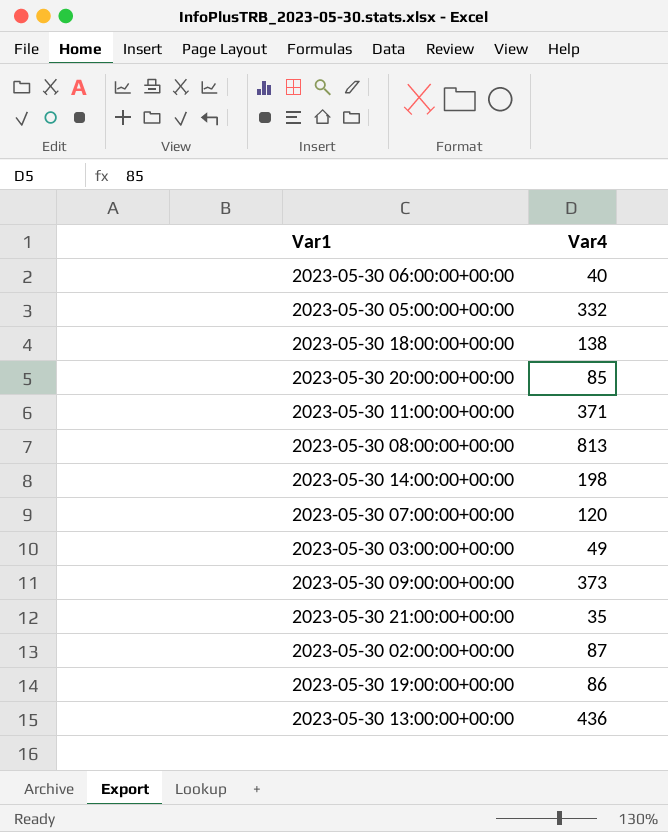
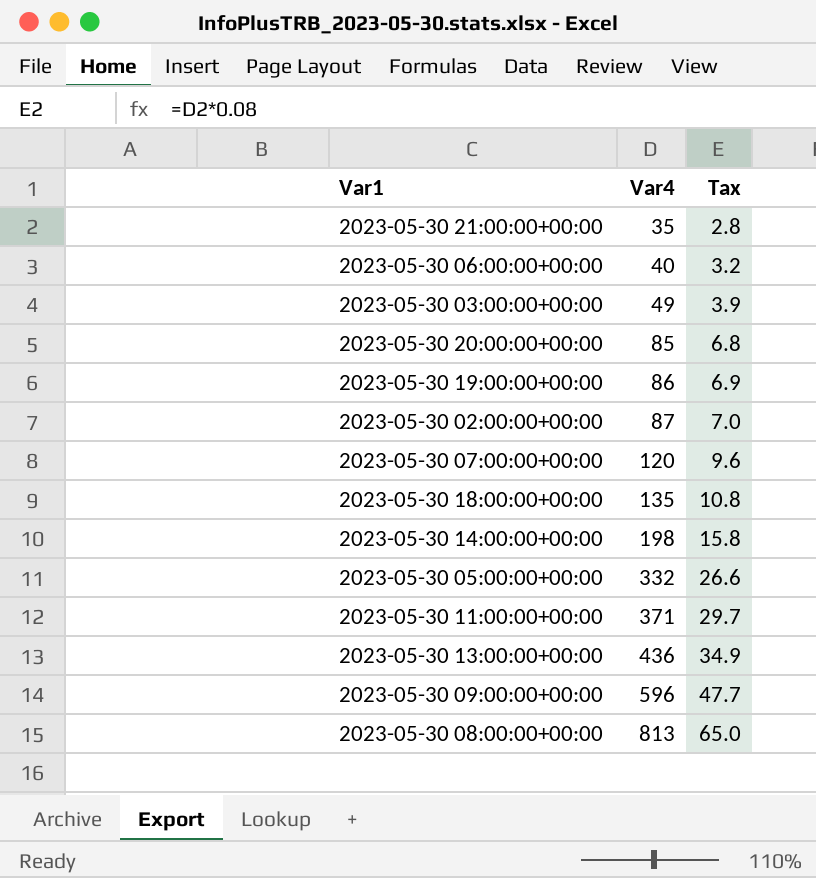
row order: none -> Var4 ascending
column Tax | formula: none -> [Var4] * 0.08
2023-05-30 18:00:00+00:00 | Var4: 138 -> 135
2023-05-30 09:00:00+00:00 | Var4: 373 -> 596

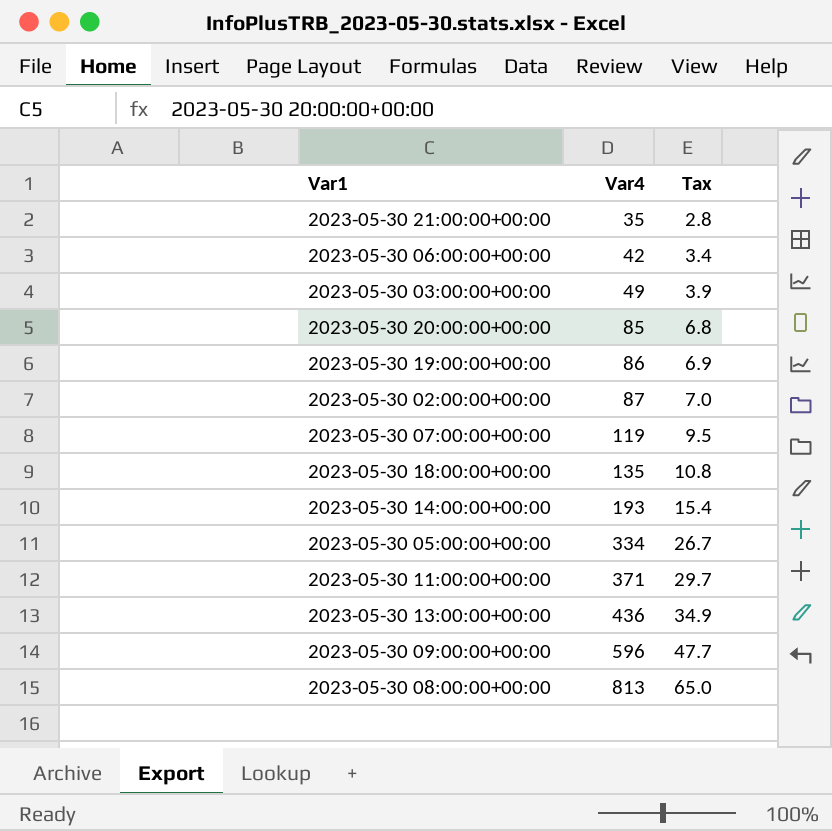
2023-05-30 06:00:00+00:00 | Var4: 40 -> 42
2023-05-30 06:00:00+00:00 | Tax: 3.2 -> 3.4
2023-05-30 07:00:00+00:00 | Var4: 120 -> 119
2023-05-30 07:00:00+00:00 | Tax: 9.6 -> 9.5
2023-05-30 14:00:00+00:00 | Var4: 198 -> 193
2023-05-30 14:00:00+00:00 | Tax: 15.8 -> 15.4
2023-05-30 05:00:00+00:00 | Var4: 332 -> 334
2023-05-30 05:00:00+00:00 | Tax: 26.6 -> 26.7

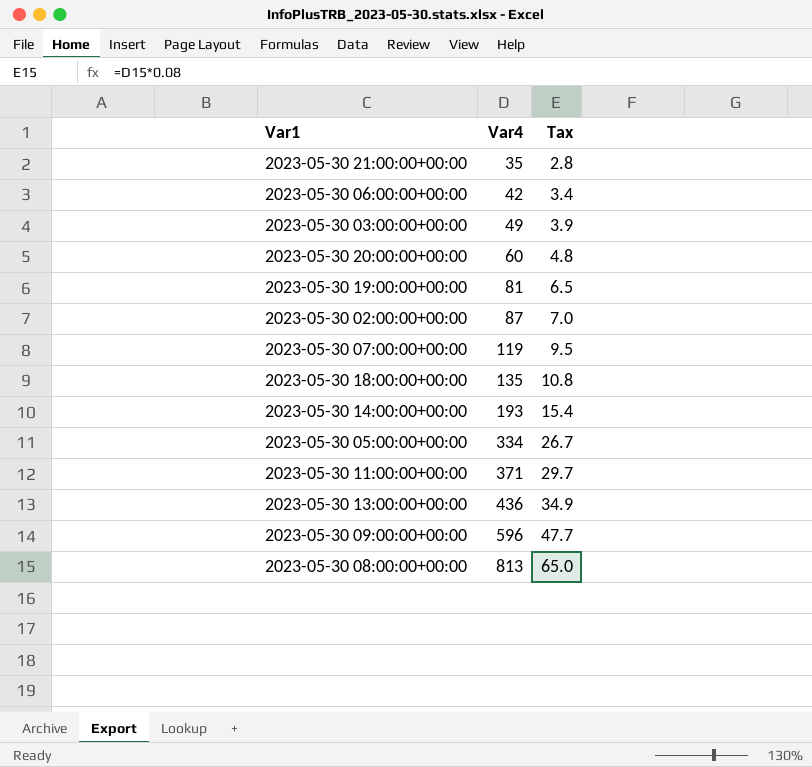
2023-05-30 20:00:00+00:00 | Var4: 85 -> 60
2023-05-30 20:00:00+00:00 | Tax: 6.8 -> 4.8
2023-05-30 19:00:00+00:00 | Var4: 86 -> 81
2023-05-30 19:00:00+00:00 | Tax: 6.9 -> 6.5

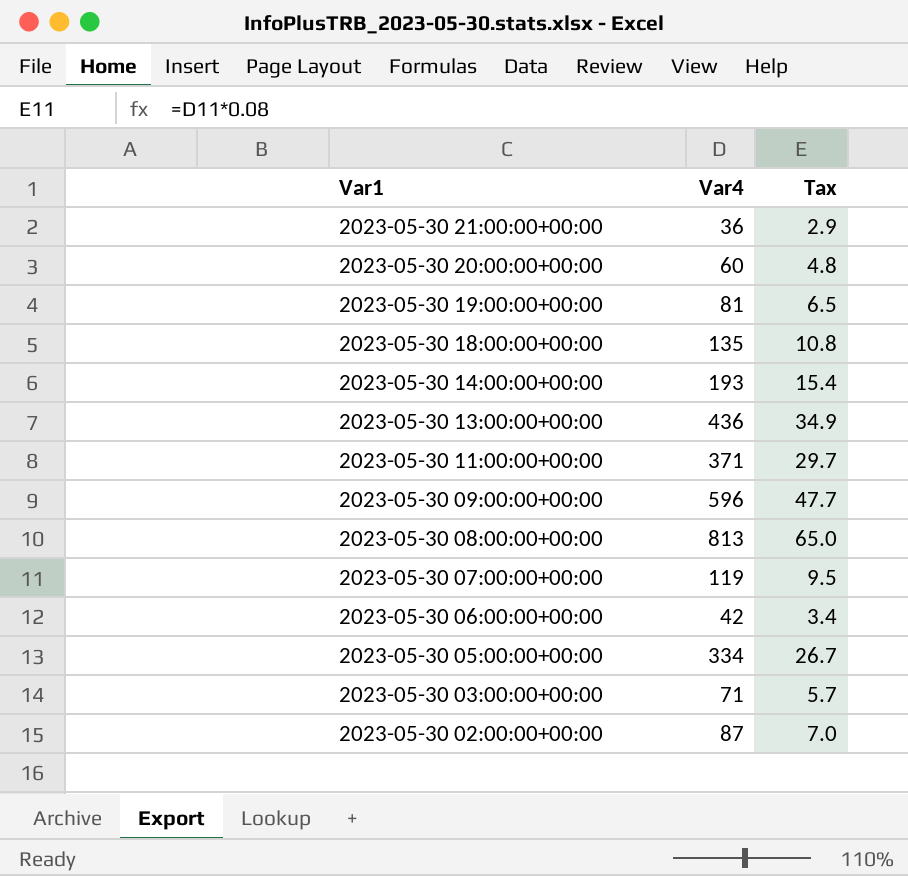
row order: Var4 ascending -> Var1 descending
2023-05-30 21:00:00+00:00 | Var4: 35 -> 36
2023-05-30 21:00:00+00:00 | Tax: 2.8 -> 2.9
2023-05-30 03:00:00+00:00 | Var4: 49 -> 71
2023-05-30 03:00:00+00:00 | Tax: 3.9 -> 5.7

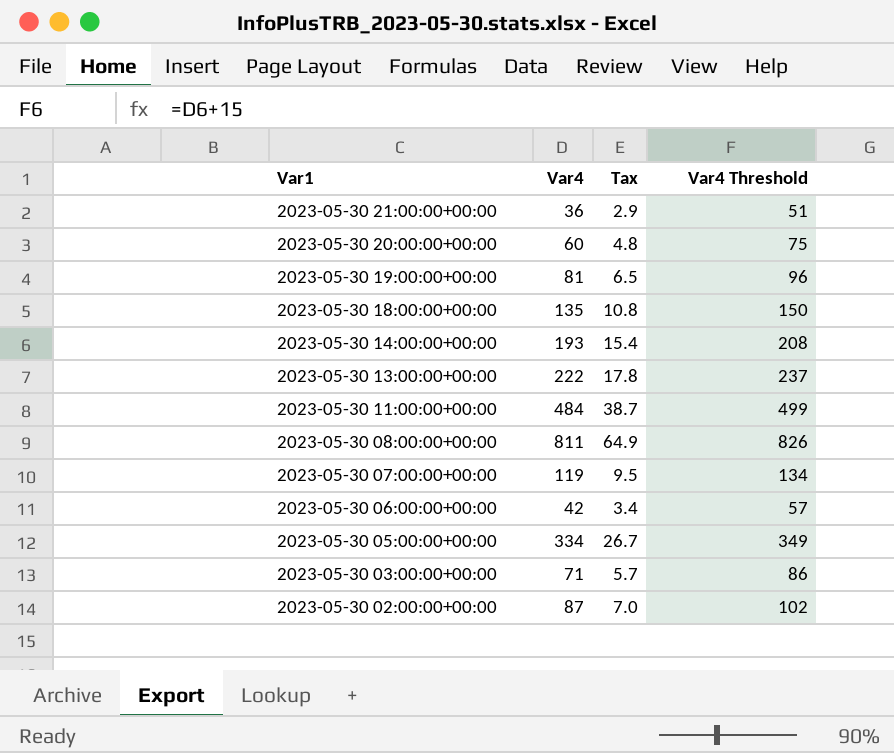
column Var4 Threshold | formula: none -> [Var4] + 15
row 2023-05-30 09:00:00+00:00: 596 | 47.7 -> none
2023-05-30 13:00:00+00:00 | Var4: 436 -> 222
2023-05-30 13:00:00+00:00 | Tax: 34.9 -> 17.8
2023-05-30 11:00:00+00:00 | Var4: 371 -> 484
2023-05-30 11:00:00+00:00 | Tax: 29.7 -> 38.7
2023-05-30 08:00:00+00:00 | Var4: 813 -> 811
2023-05-30 08:00:00+00:00 | Tax: 65.0 -> 64.9

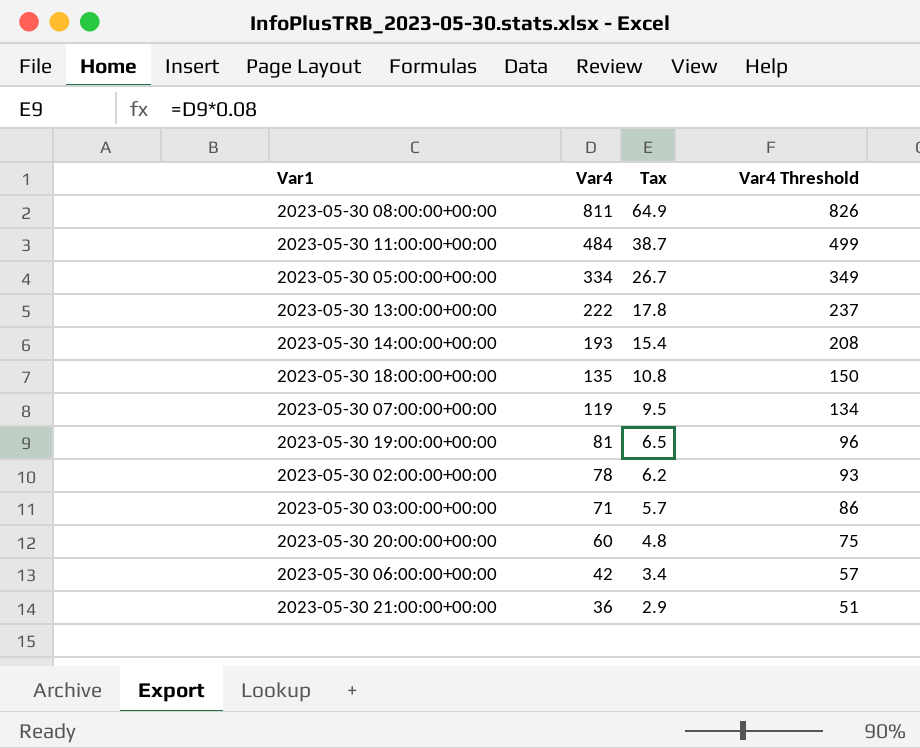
row order: Var1 descending -> Var4 descending
2023-05-30 02:00:00+00:00 | Var4: 87 -> 78
2023-05-30 02:00:00+00:00 | Tax: 7.0 -> 6.2
2023-05-30 02:00:00+00:00 | Var4 Threshold: 102 -> 93

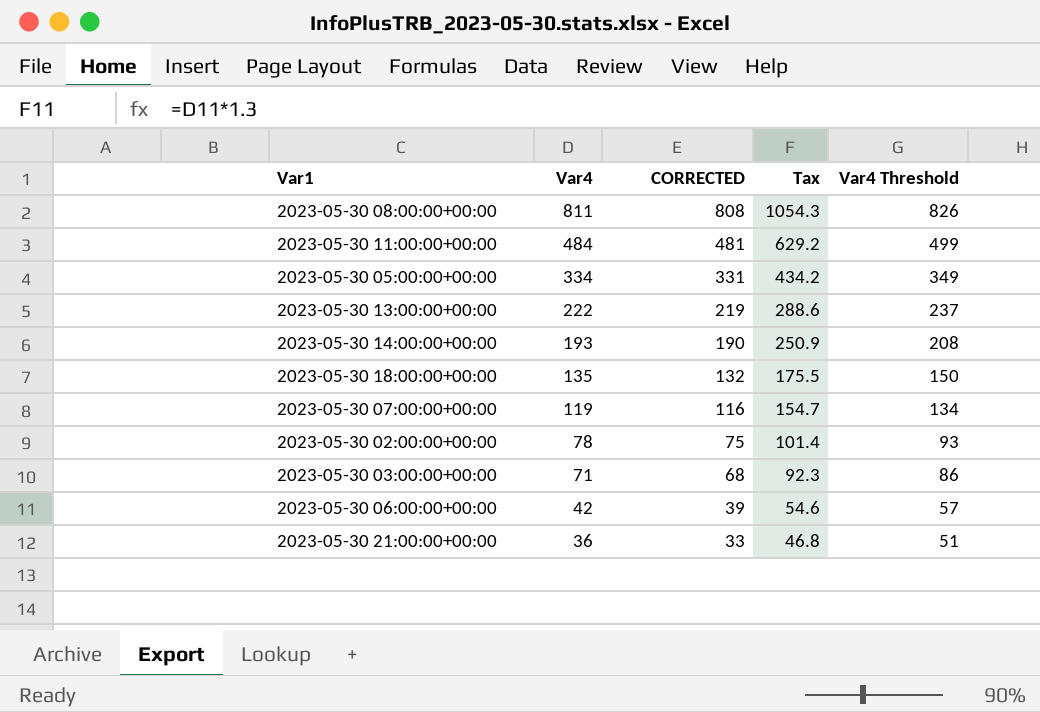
column CORRECTED | formula: none -> [Var4] - 3
column Tax | formula: [Var4] * 0.08 -> [Var4] * 1.3
row 2023-05-30 19:00:00+00:00: 81 | 6.5 | 96 -> none
row 2023-05-30 20:00:00+00:00: 60 | 4.8 | 75 -> none

